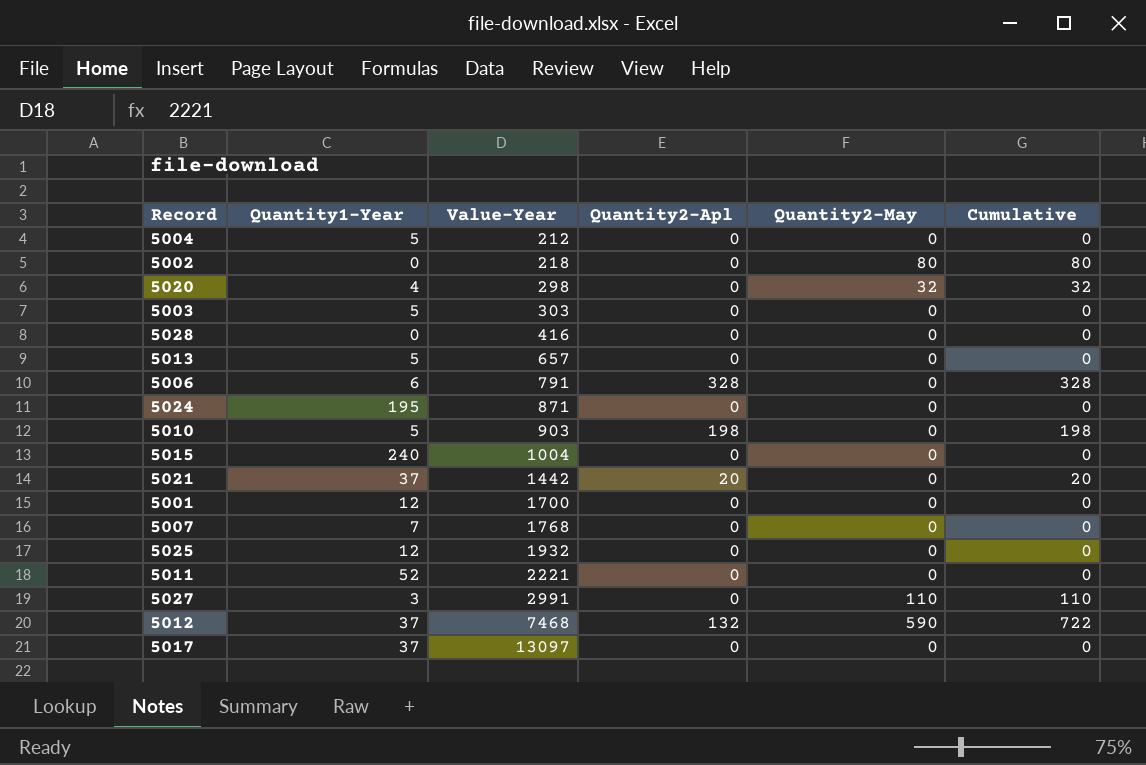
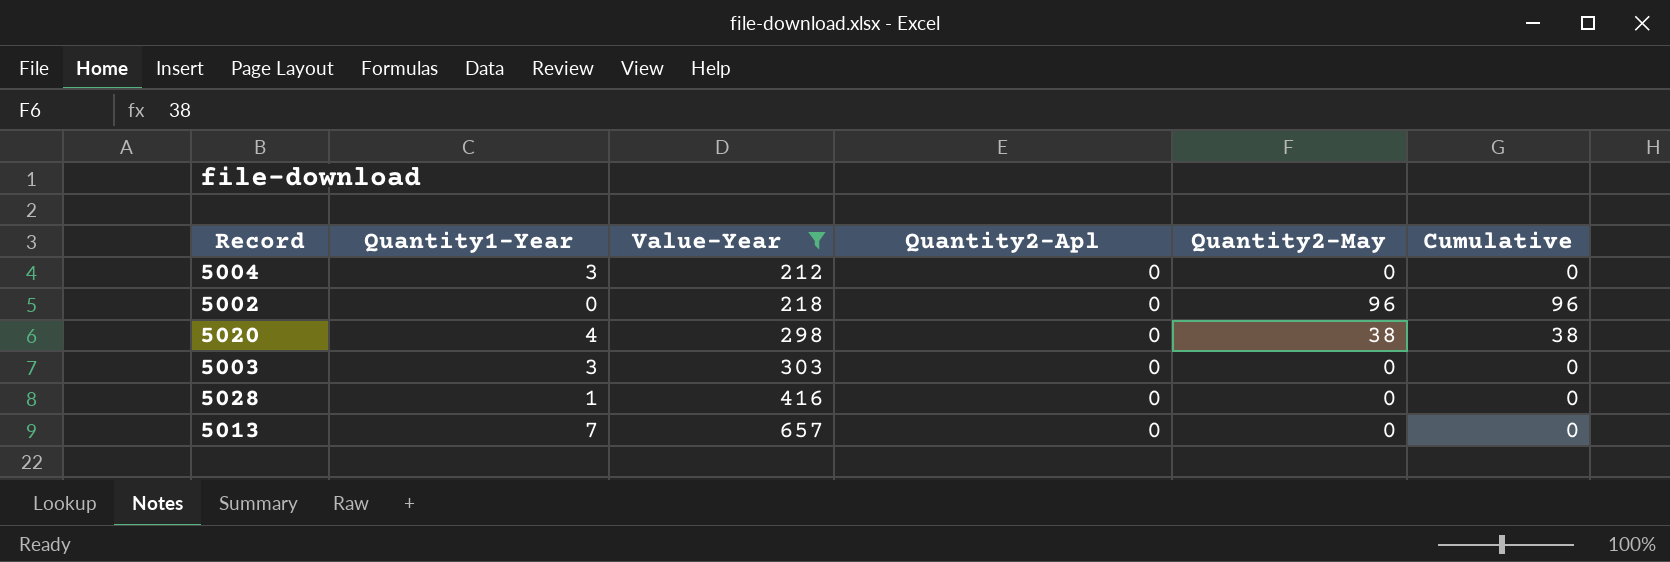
filter: none -> Value-Year <= 657
5004 | Quantity1-Year: 5 -> 3
5002 | Quantity2-May: 80 -> 96
5002 | Cumulative: 80 -> 96
5020 | Quantity2-May: 32 -> 38
5020 | Cumulative: 32 -> 38
5003 | Quantity1-Year: 5 -> 3
5028 | Quantity1-Year: 0 -> 1
5013 | Quantity1-Year: 5 -> 7

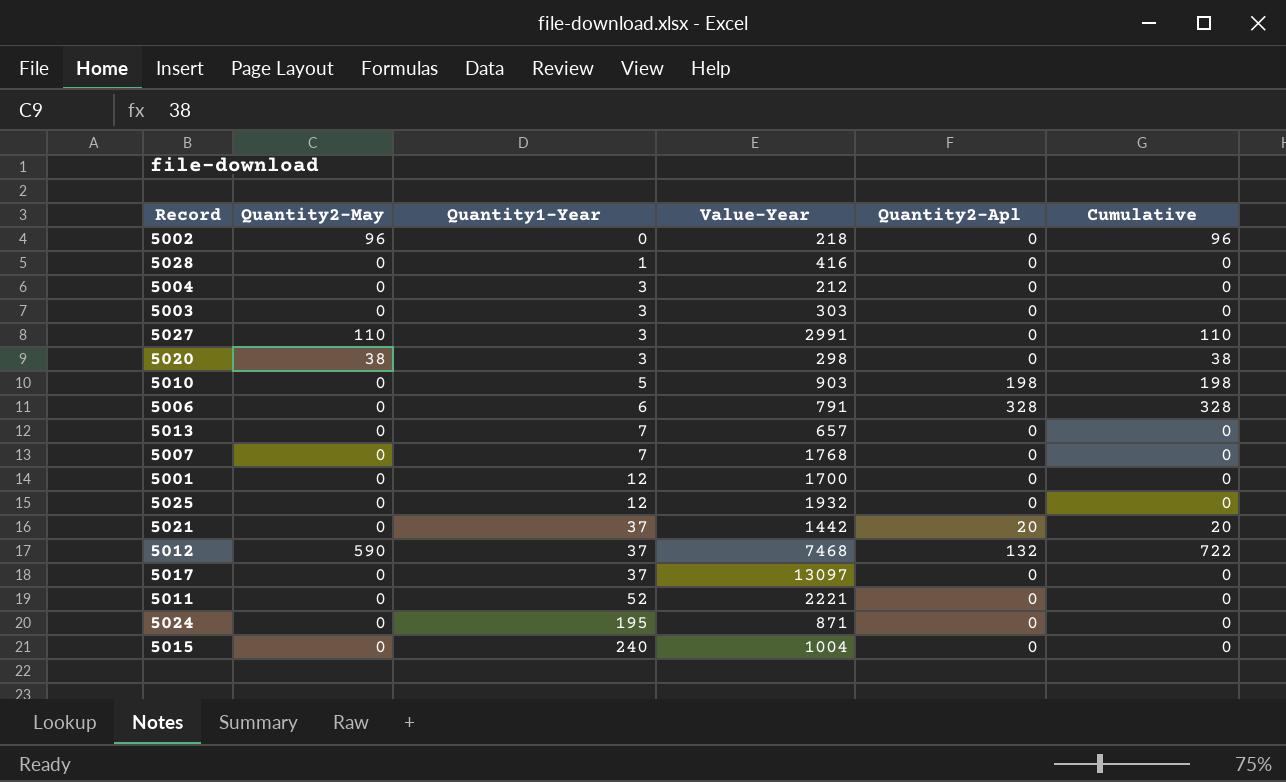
filter: Value-Year <= 657 -> none
row order: Value-Year ascending -> Quantity1-Year ascending
column Quantity2-May | position: 5 -> 2
5020 | Quantity1-Year: 4 -> 3

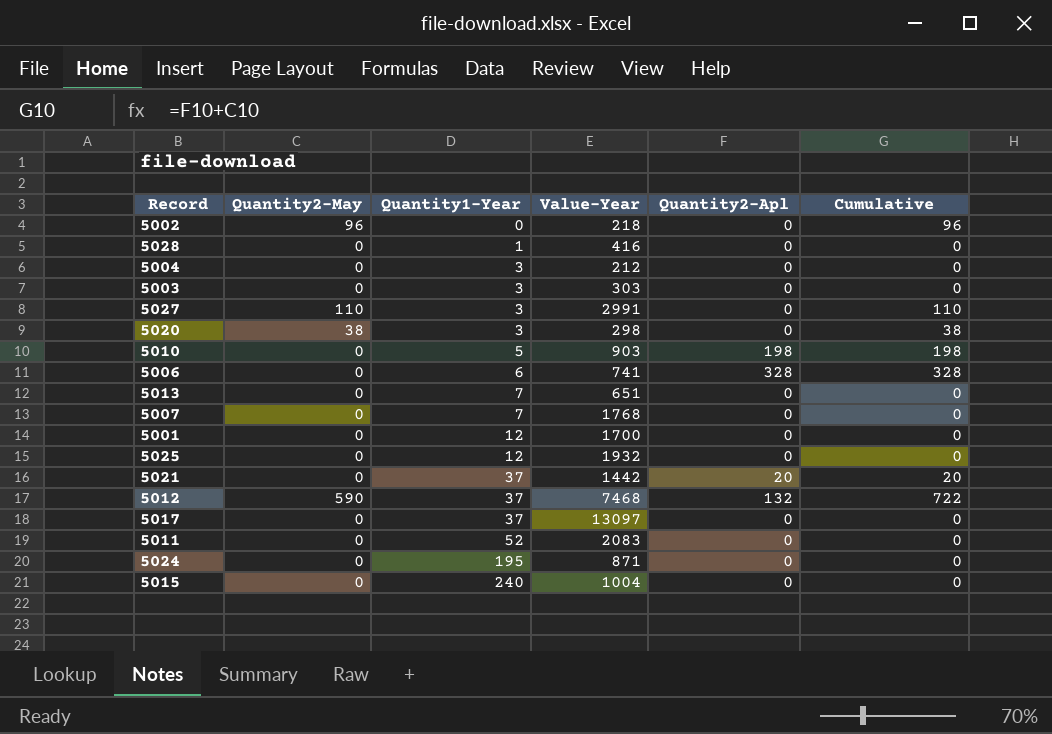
5006 | Value-Year: 791 -> 741
5013 | Value-Year: 657 -> 651
5011 | Value-Year: 2221 -> 2083

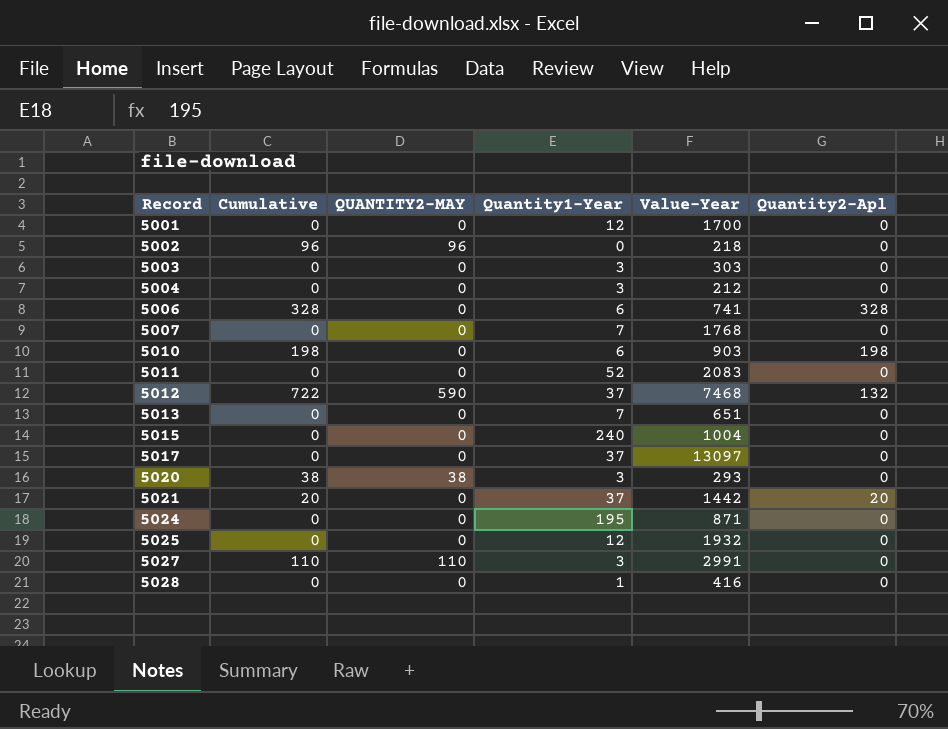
row order: Quantity1-Year ascending -> Record ascending
column Cumulative | position: 6 -> 2
column name: Quantity2-May -> QUANTITY2-MAY
5010 | Quantity1-Year: 5 -> 6
5020 | Value-Year: 298 -> 293

